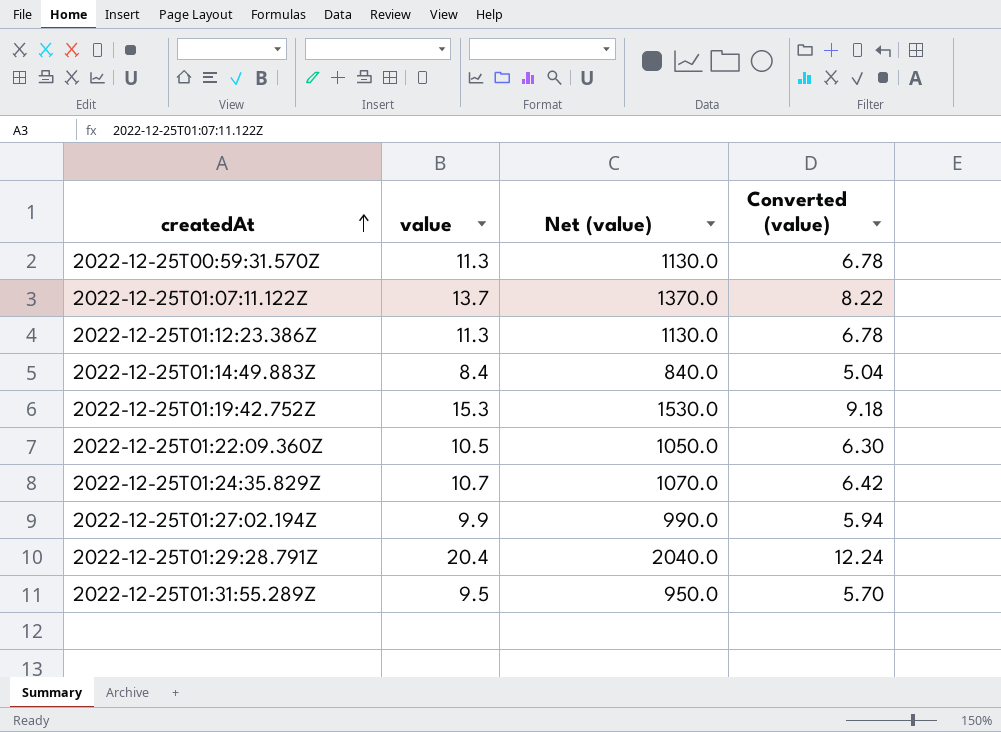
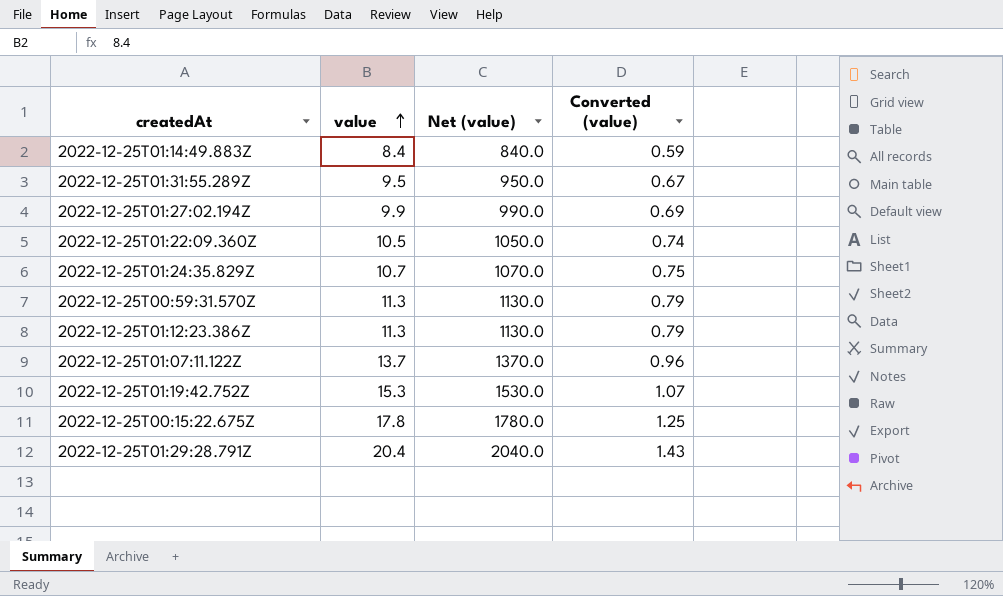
row order: createdAt ascending -> value ascending
column Converted (value) | formula: [value] * 0.6 -> [value] * 0.07
row 2022-12-25T00:15:22.675Z: none -> 17.8 | 1780.0 | 1.25

